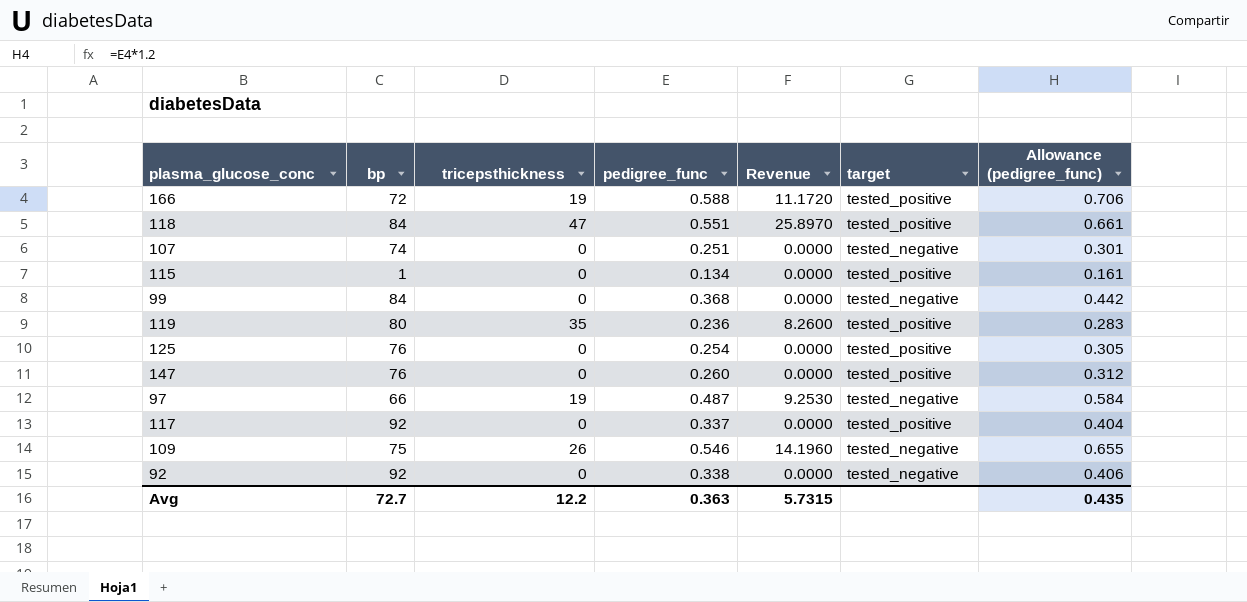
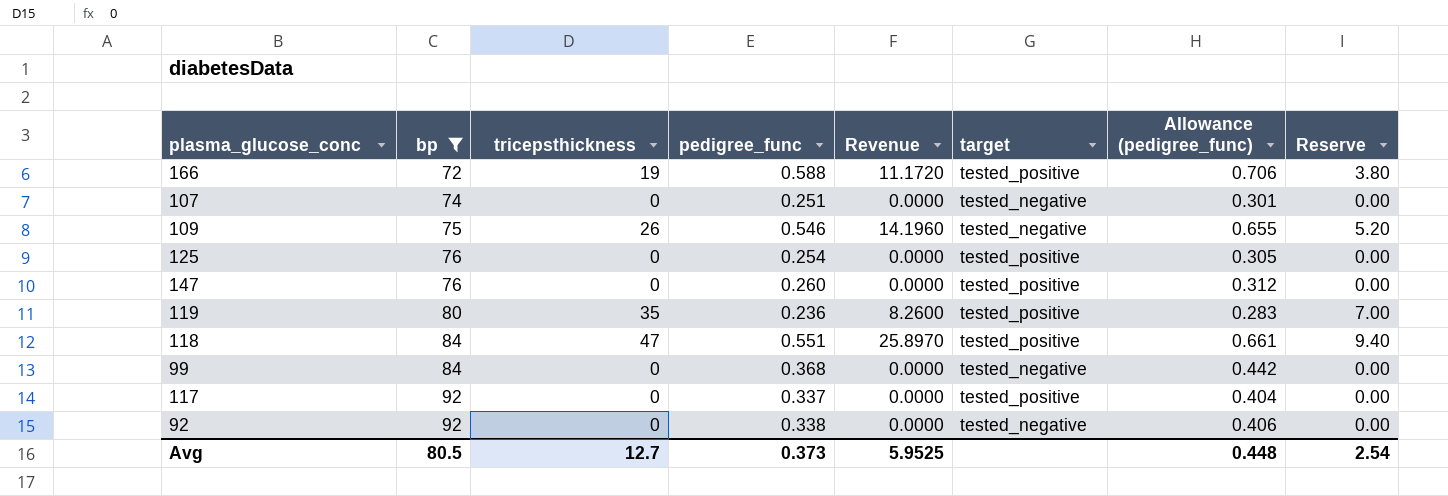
filter: none -> bp >= 72
row order: none -> bp ascending
column Reserve | formula: none -> [tricepsthickness] * 0.2
Avg | bp: 72.7 -> 80.5
Avg | tricepsthickness: 12.2 -> 12.7
Avg | pedigree_func: 0.363 -> 0.373
Avg | Revenue: 5.7315 -> 5.9525
Avg | Allowance (pedigree_func): 0.435 -> 0.448

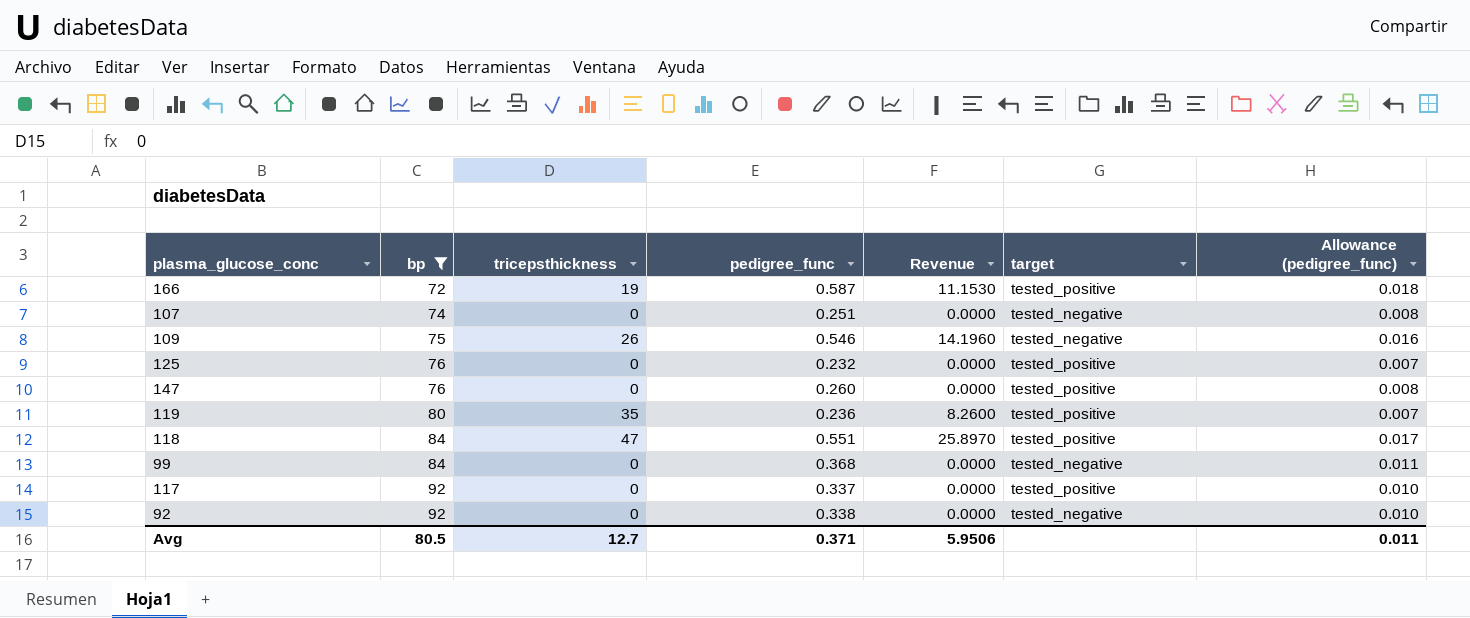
column Reserve | formula: [tricepsthickness] * 0.2 -> none
column Allowance (pedigree_func) | formula: [pedigree_func] * 1.2 -> [pedigree_func] * 0.03
166 | pedigree_func: 0.588 -> 0.587
166 | Revenue: 11.1720 -> 11.1530
125 | pedigree_func: 0.254 -> 0.232
Avg | pedigree_func: 0.373 -> 0.371
Avg | Revenue: 5.9525 -> 5.9506
Avg | Allowance (pedigree_func): 0.448 -> 0.011

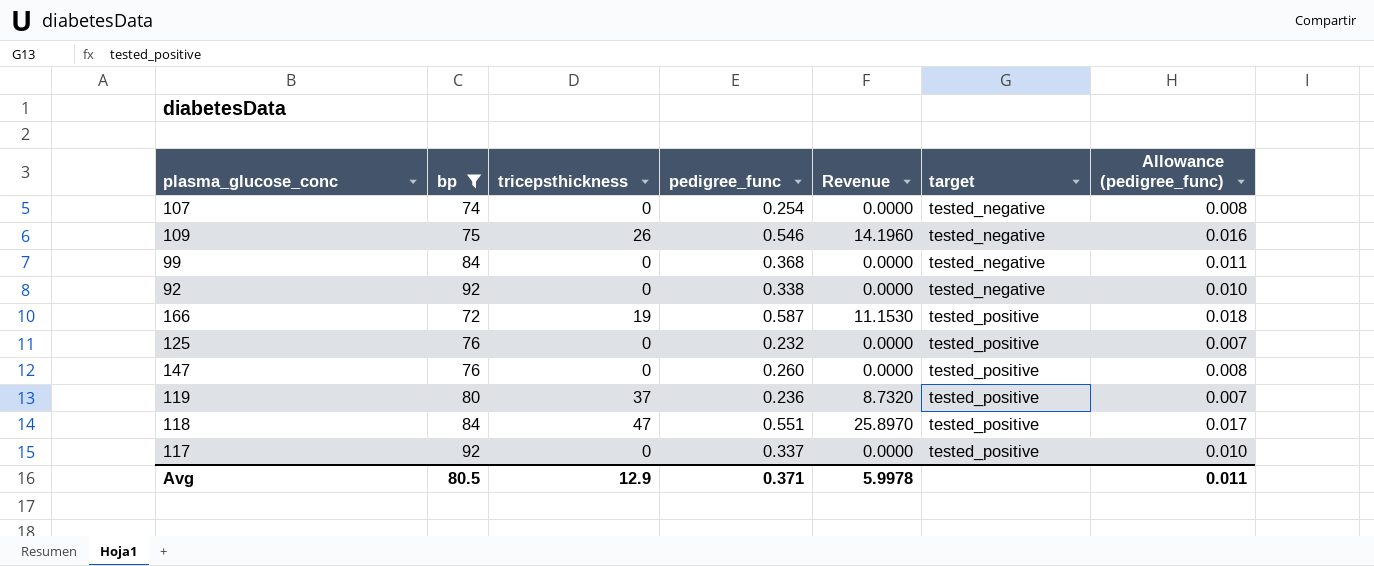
row order: bp ascending -> target ascending
107 | pedigree_func: 0.251 -> 0.254
119 | tricepsthickness: 35 -> 37
119 | Revenue: 8.2600 -> 8.7320
Avg | tricepsthickness: 12.7 -> 12.9
Avg | Revenue: 5.9506 -> 5.9978

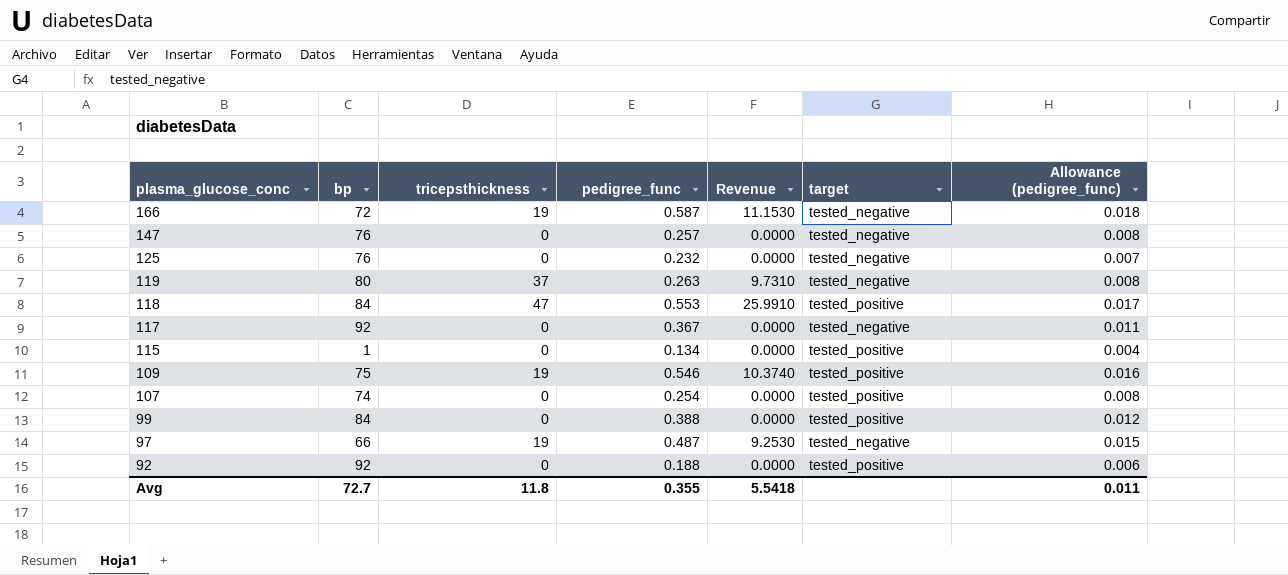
filter: bp >= 72 -> none
row order: target ascending -> plasma_glucose_conc descending
166 | target: tested_positive -> tested_negative
147 | pedigree_func: 0.260 -> 0.257
147 | target: tested_positive -> tested_negative
125 | target: tested_positive -> tested_negative
119 | pedigree_func: 0.236 -> 0.263
119 | Revenue: 8.7320 -> 9.7310
119 | target: tested_positive -> tested_negative
119 | Allowance (pedigree_func): 0.007 -> 0.008
118 | pedigree_func: 0.551 -> 0.553
118 | Revenue: 25.8970 -> 25.9910
117 | pedigree_func: 0.337 -> 0.367
117 | target: tested_positive -> tested_negative
117 | Allowance (pedigree_func): 0.010 -> 0.011
109 | tricepsthickness: 26 -> 19
109 | Revenue: 14.1960 -> 10.3740
109 | target: tested_negative -> tested_positive
107 | target: tested_negative -> tested_positive
99 | pedigree_func: 0.368 -> 0.388
99 | target: tested_negative -> tested_positive
99 | Allowance (pedigree_func): 0.011 -> 0.012
92 | pedigree_func: 0.338 -> 0.188
92 | target: tested_negative -> tested_positive
92 | Allowance (pedigree_func): 0.010 -> 0.006
Avg | bp: 80.5 -> 72.7
Avg | tricepsthickness: 12.9 -> 11.8
Avg | pedigree_func: 0.371 -> 0.355
Avg | Revenue: 5.9978 -> 5.5418

